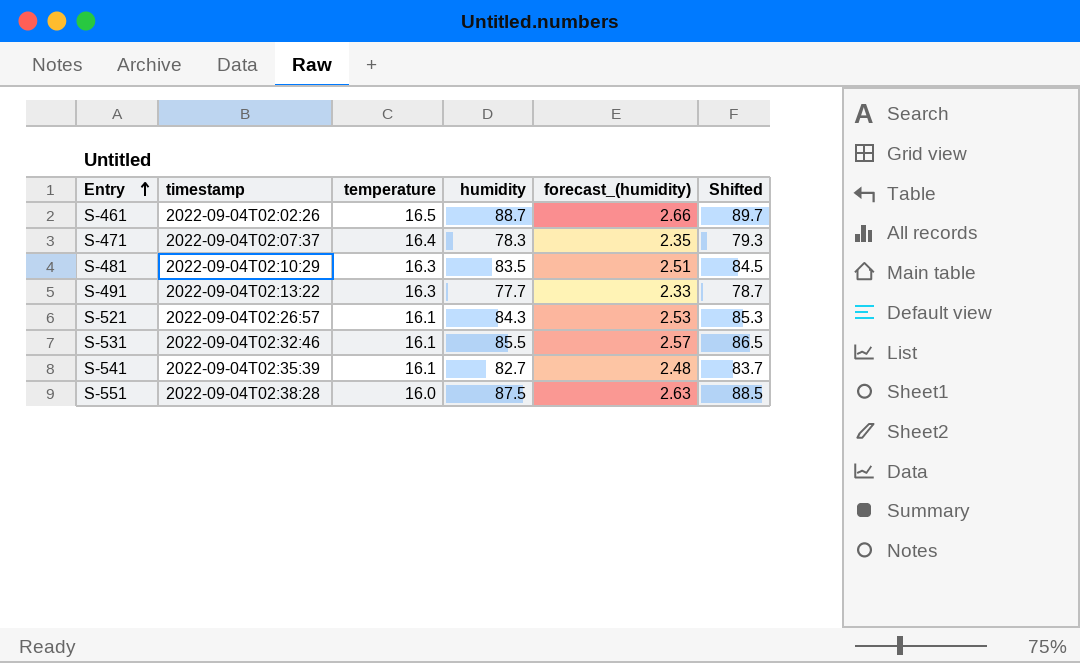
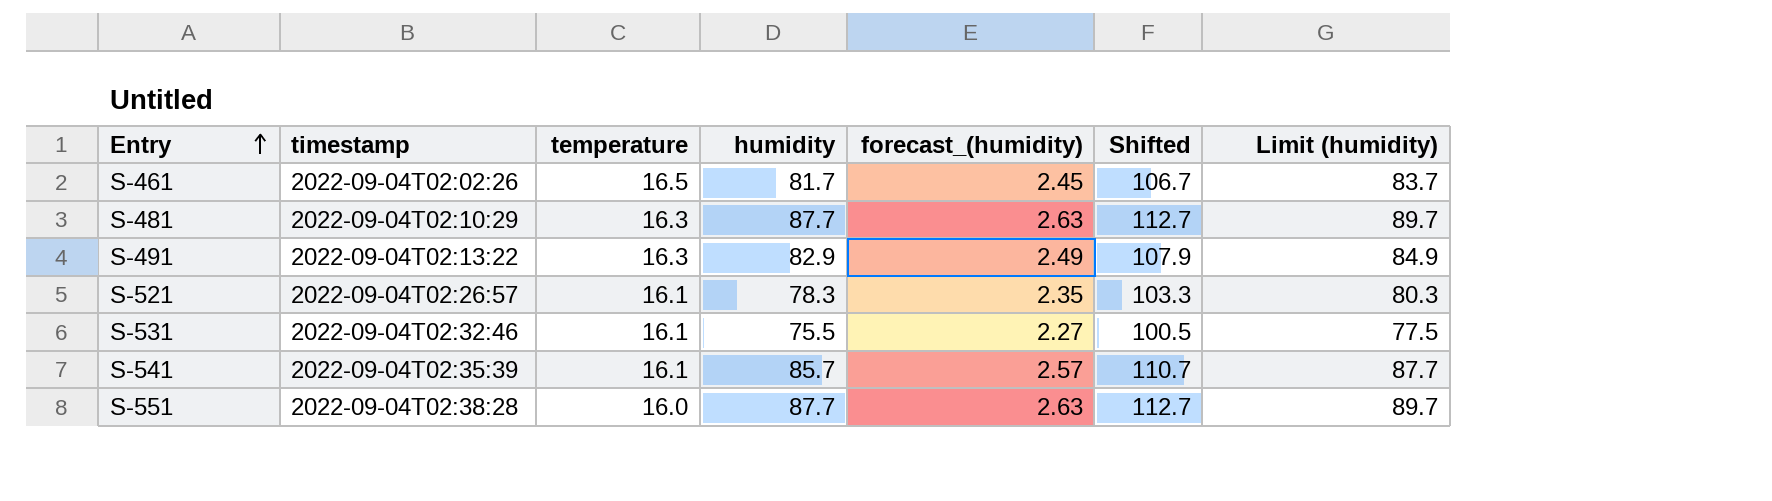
column Shifted | formula: [humidity] + 1 -> [humidity] + 25
column Limit (humidity) | formula: none -> [humidity] + 2
row S-471: 2022-09-04T02:07:37 | 16.4 | 78.3 | 2.35 | 79.3 -> none
S-461 | humidity: 88.7 -> 81.7
S-461 | forecast_(humidity): 2.66 -> 2.45
S-481 | humidity: 83.5 -> 87.7
S-481 | forecast_(humidity): 2.51 -> 2.63
S-491 | humidity: 77.7 -> 82.9
S-491 | forecast_(humidity): 2.33 -> 2.49
S-521 | humidity: 84.3 -> 78.3
S-521 | forecast_(humidity): 2.53 -> 2.35
S-531 | humidity: 85.5 -> 75.5
S-531 | forecast_(humidity): 2.57 -> 2.27
S-541 | humidity: 82.7 -> 85.7
S-541 | forecast_(humidity): 2.48 -> 2.57
S-551 | humidity: 87.5 -> 87.7

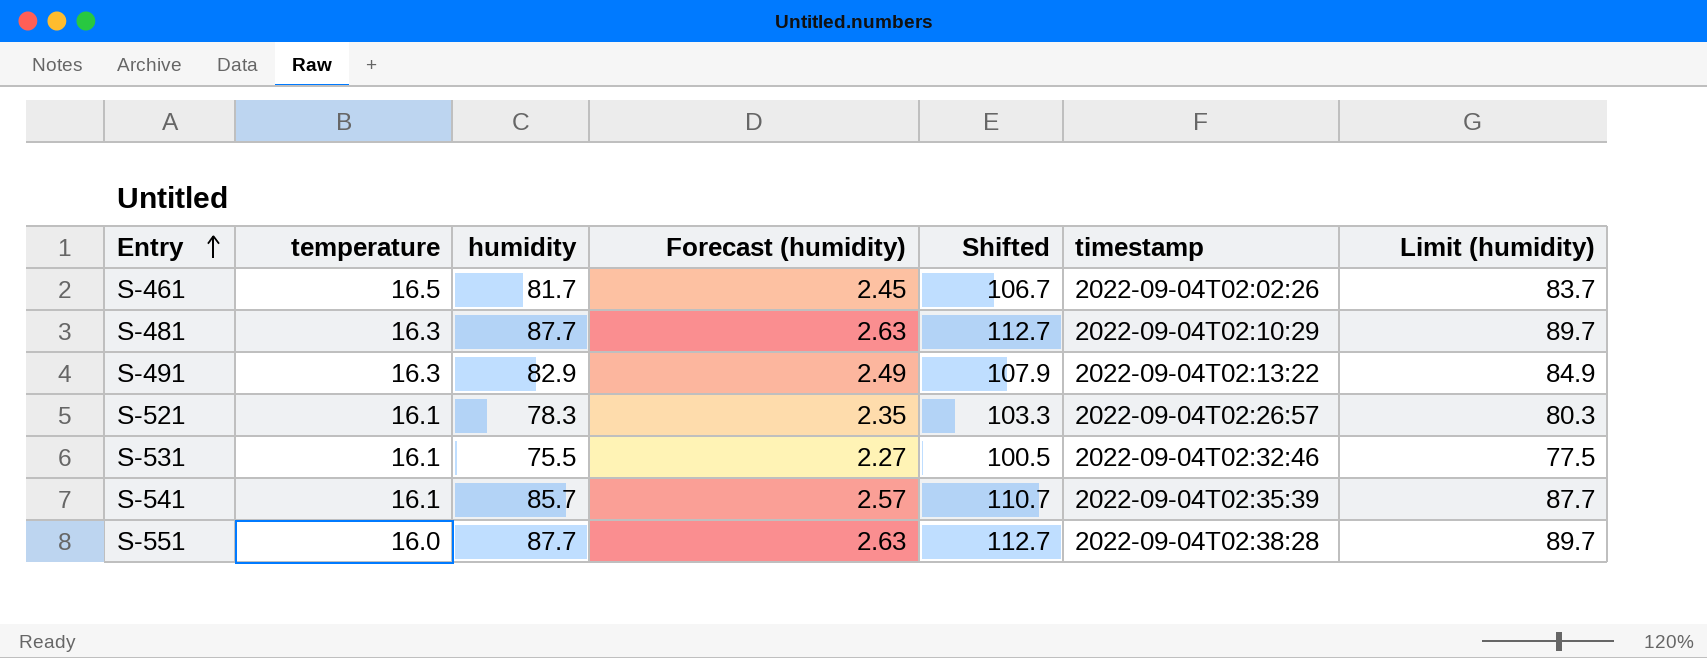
column name: forecast_(humidity) -> Forecast (humidity)
column timestamp | position: 2 -> 6

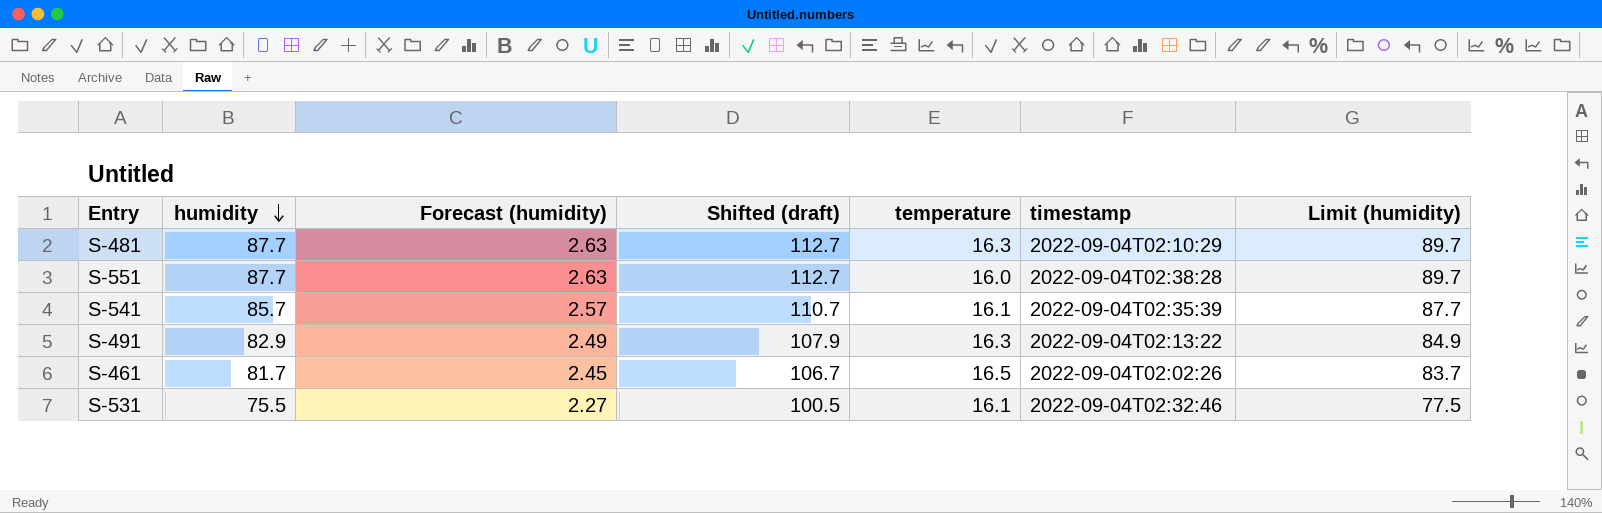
row order: Entry ascending -> humidity descending
column name: Shifted -> Shifted (draft)
column temperature | position: 2 -> 5
row S-521: 16.1 | 78.3 | 2.35 | 103.3 | 2022-09-04T02:26:57 | 80.3 -> none

